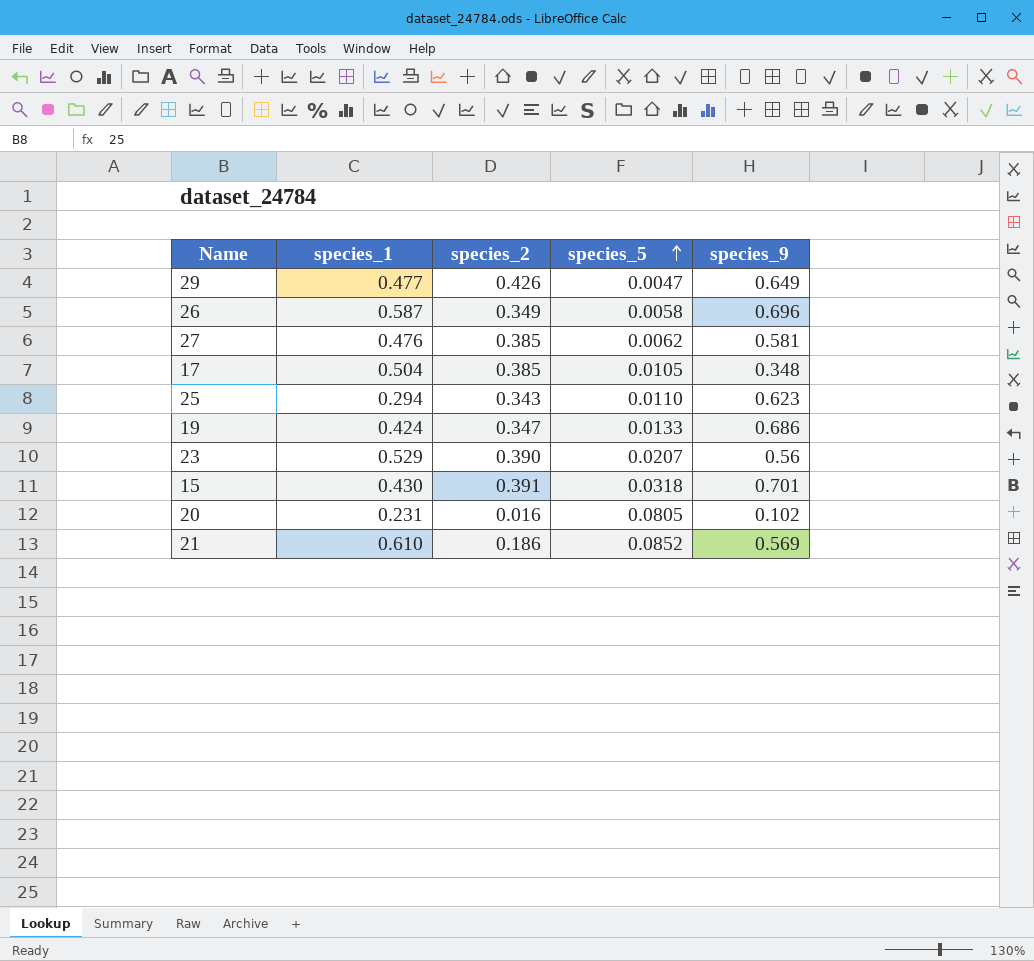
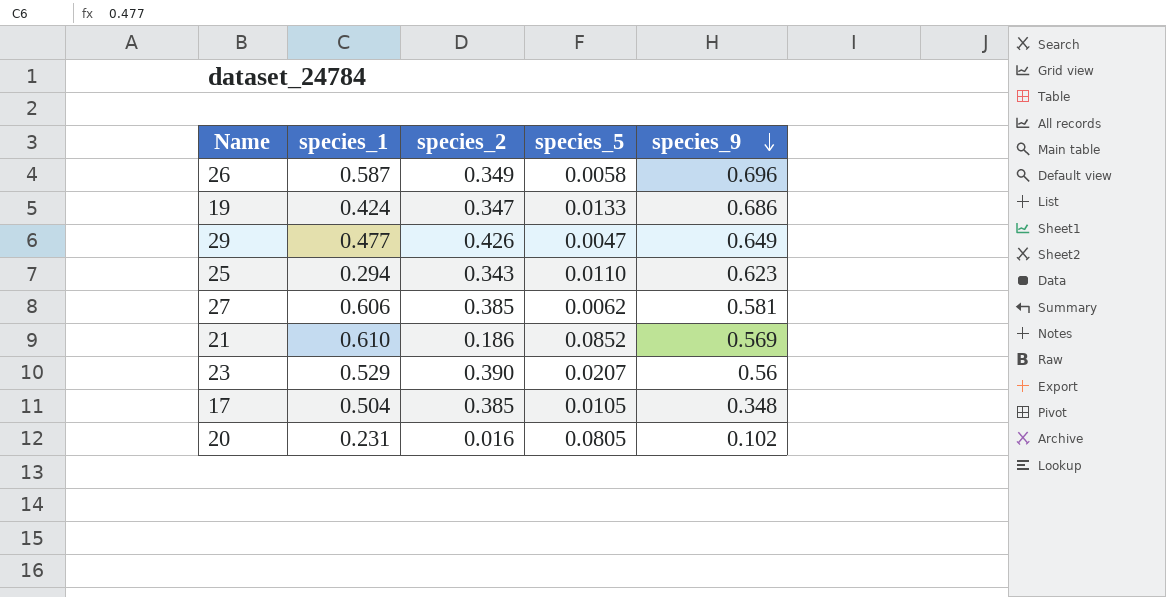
row order: species_5 ascending -> species_9 descending
row 15: 0.430 | 0.391 | 0.0318 | 0.701 -> none
27 | species_1: 0.476 -> 0.606

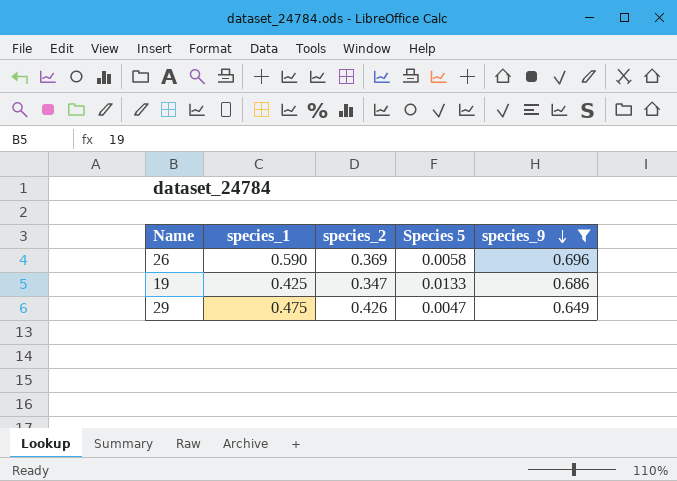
filter: none -> species_9 >= 0.649
column name: species_5 -> Species 5
26 | species_1: 0.587 -> 0.590
26 | species_2: 0.349 -> 0.369
19 | species_1: 0.424 -> 0.425
29 | species_1: 0.477 -> 0.475

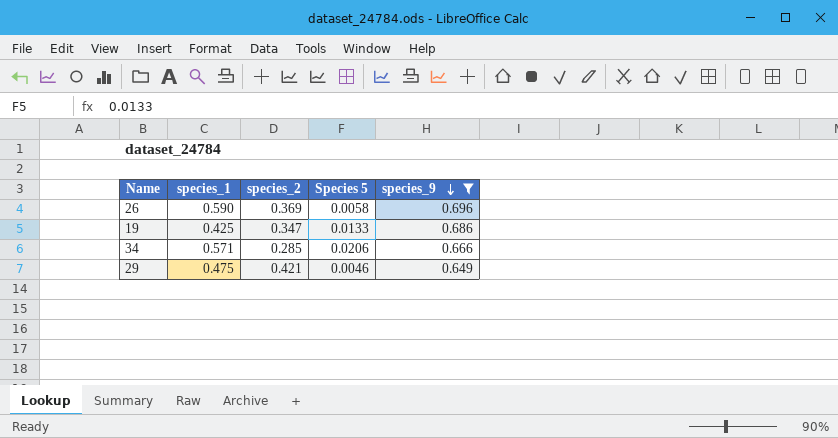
row 34: none -> 0.571 | 0.285 | 0.0206 | 0.666
29 | species_2: 0.426 -> 0.421
29 | Species 5: 0.0047 -> 0.0046

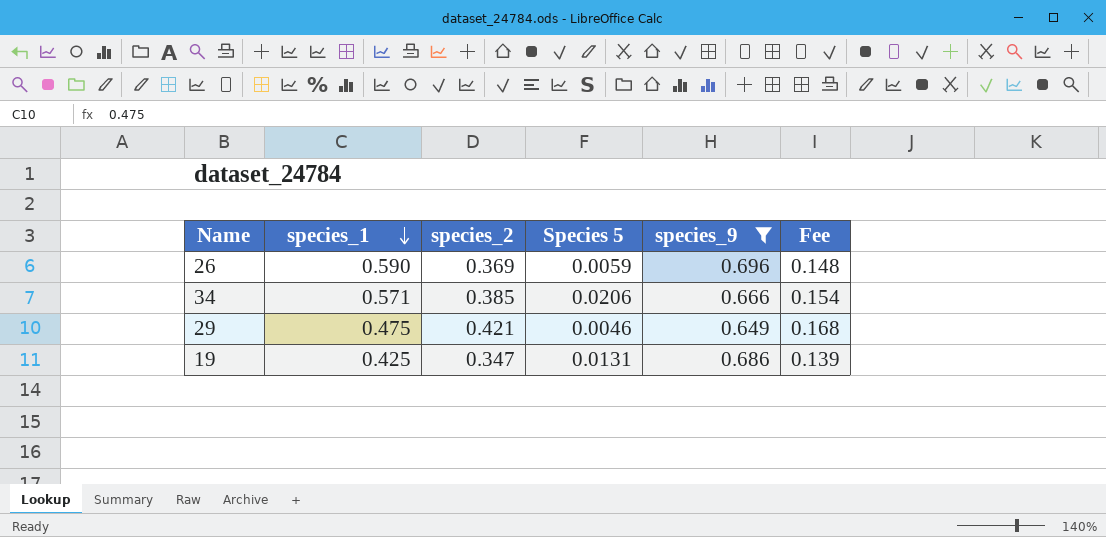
row order: species_9 descending -> species_1 descending
column Fee | formula: none -> [species_2] * 0.4
26 | Species 5: 0.0058 -> 0.0059
34 | species_2: 0.285 -> 0.385
19 | Species 5: 0.0133 -> 0.0131

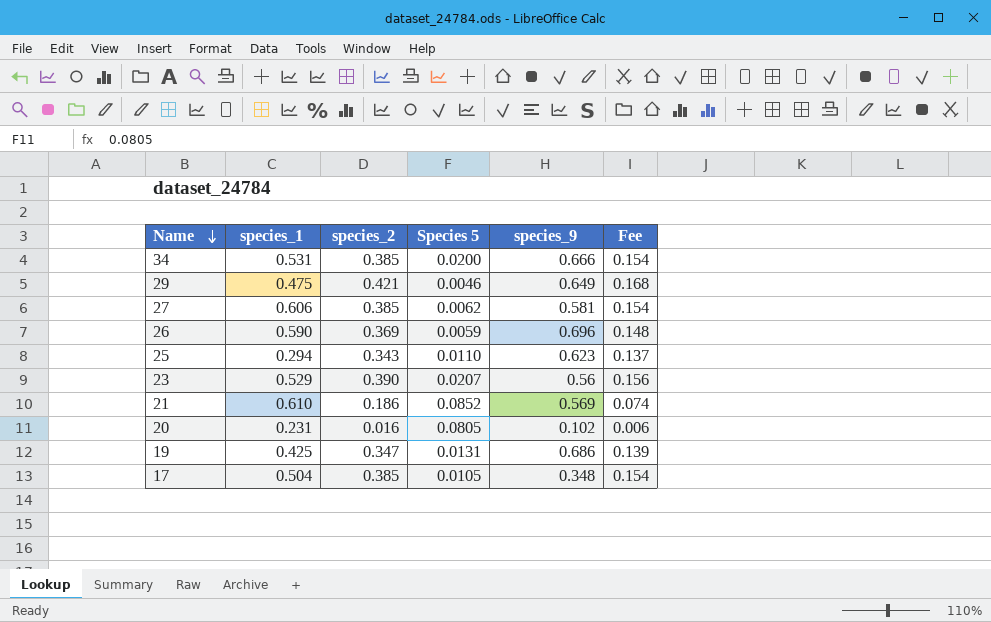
filter: species_9 >= 0.649 -> none
row order: species_1 descending -> Name descending
34 | species_1: 0.571 -> 0.531
34 | Species 5: 0.0206 -> 0.0200

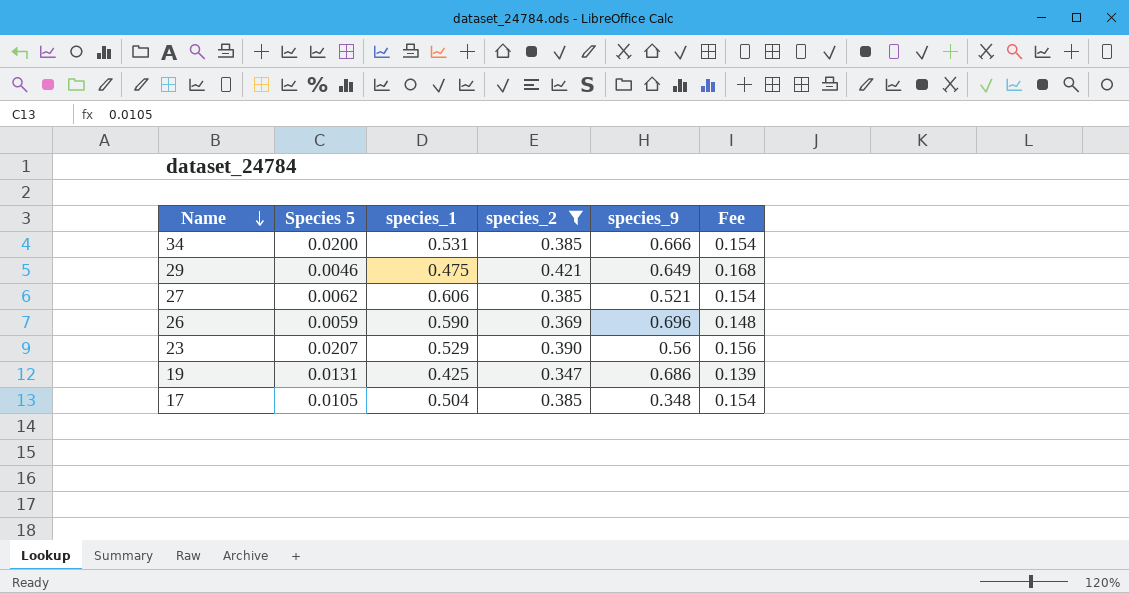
filter: none -> species_2 >= 0.347
column Species 5 | position: 4 -> 2
27 | species_9: 0.581 -> 0.521

